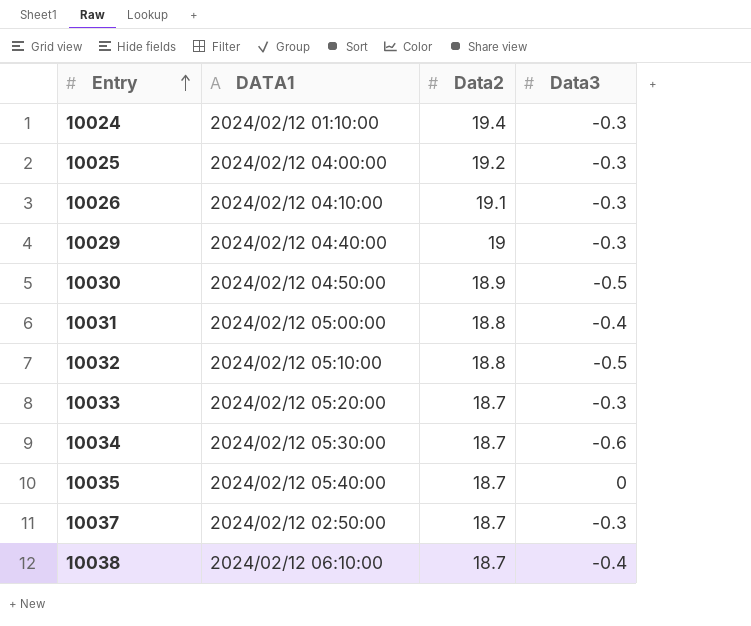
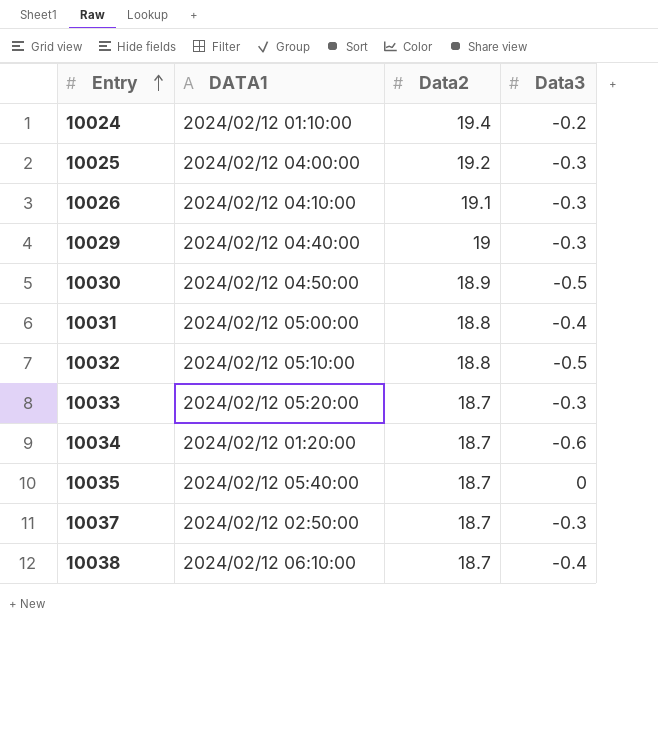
10024 | Data3: -0.3 -> -0.2
10034 | DATA1: 2024/02/12 05:30:00 -> 2024/02/12 01:20:00

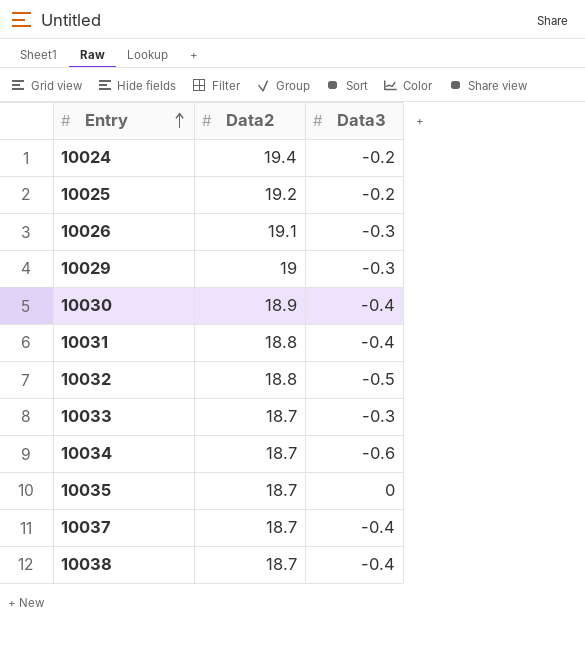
column DATA1 | position: 2 -> none
10025 | Data3: -0.3 -> -0.2
10030 | Data3: -0.5 -> -0.4
10037 | Data3: -0.3 -> -0.4

